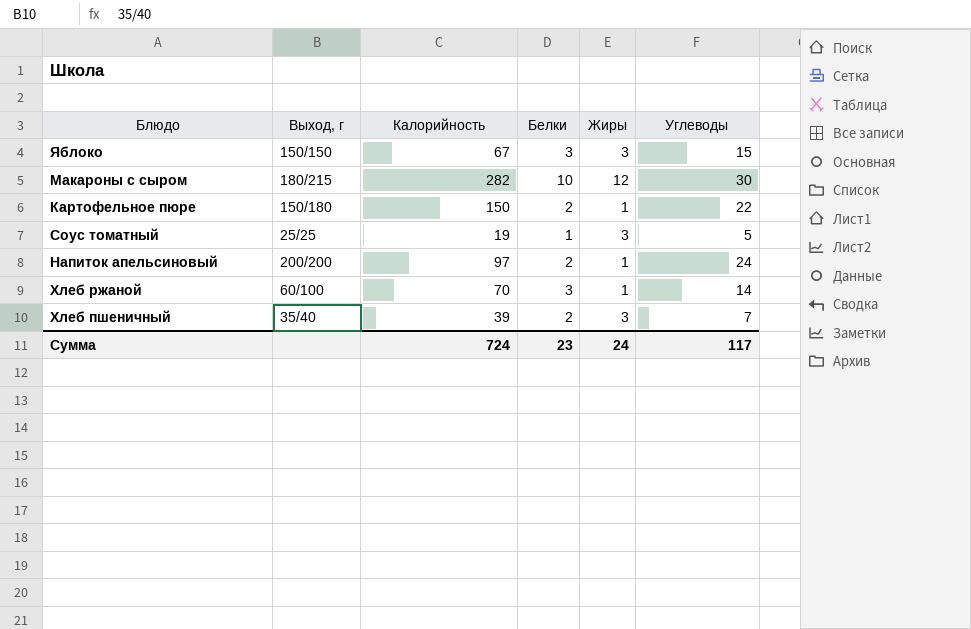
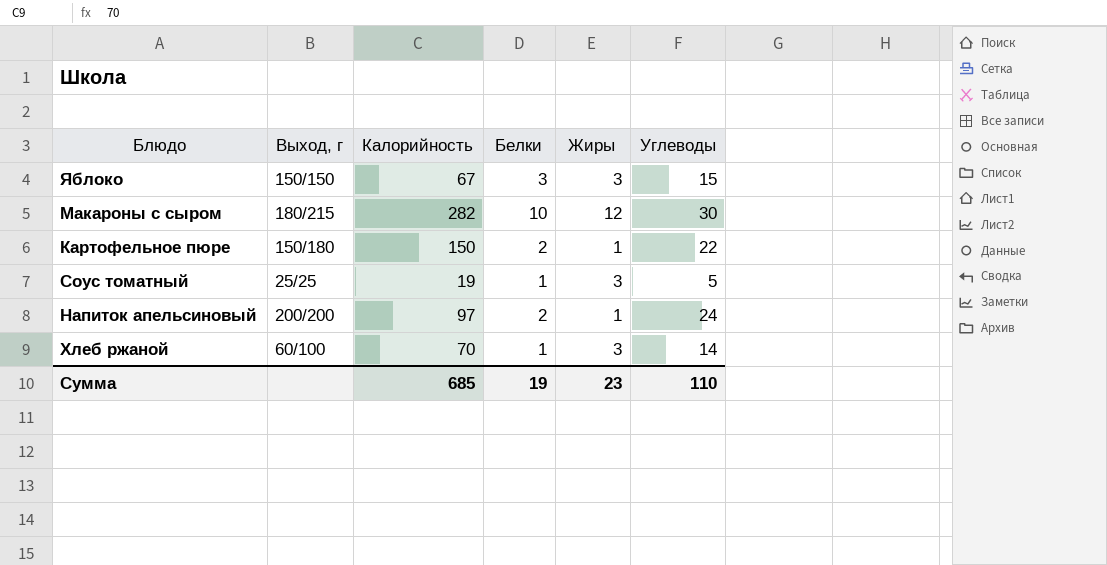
row Хлеб пшеничный: 35/40 | 39 | 2 | 3 | 7 -> none
Хлеб ржаной | Белки: 3 -> 1
Хлеб ржаной | Жиры: 1 -> 3
Сумма | Калорийность: 724 -> 685
Сумма | Белки: 23 -> 19
Сумма | Жиры: 24 -> 23
Сумма | Углеводы: 117 -> 110

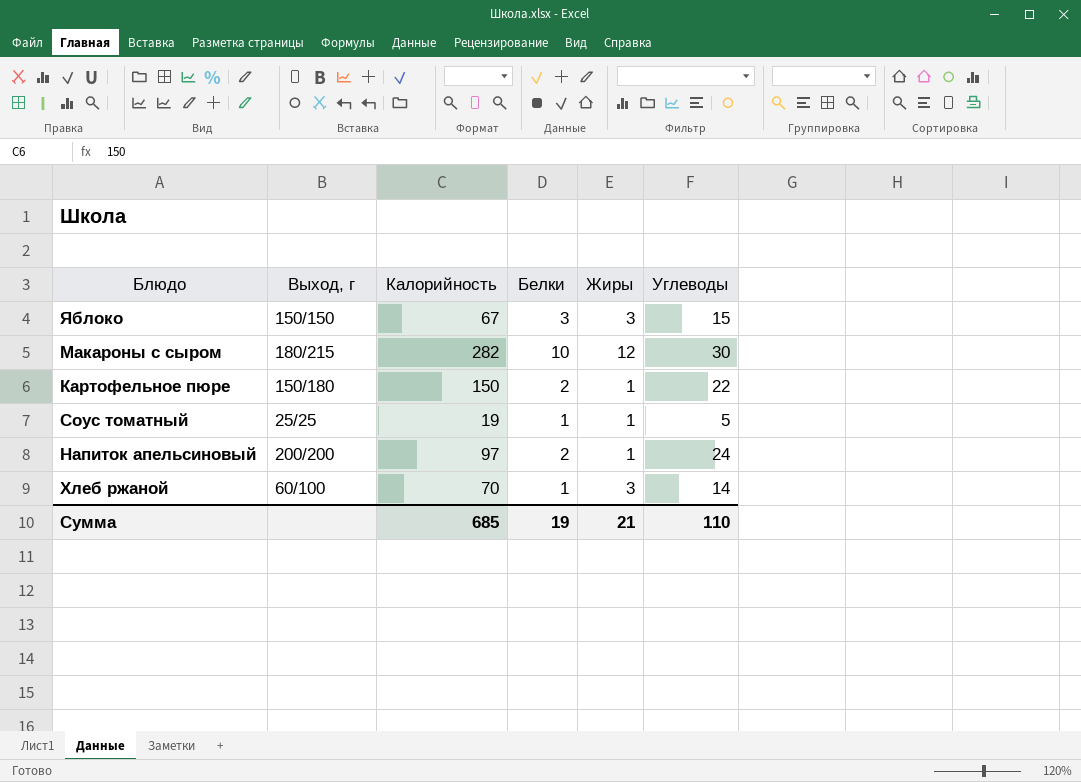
Соус томатный | Жиры: 3 -> 1
Сумма | Жиры: 23 -> 21

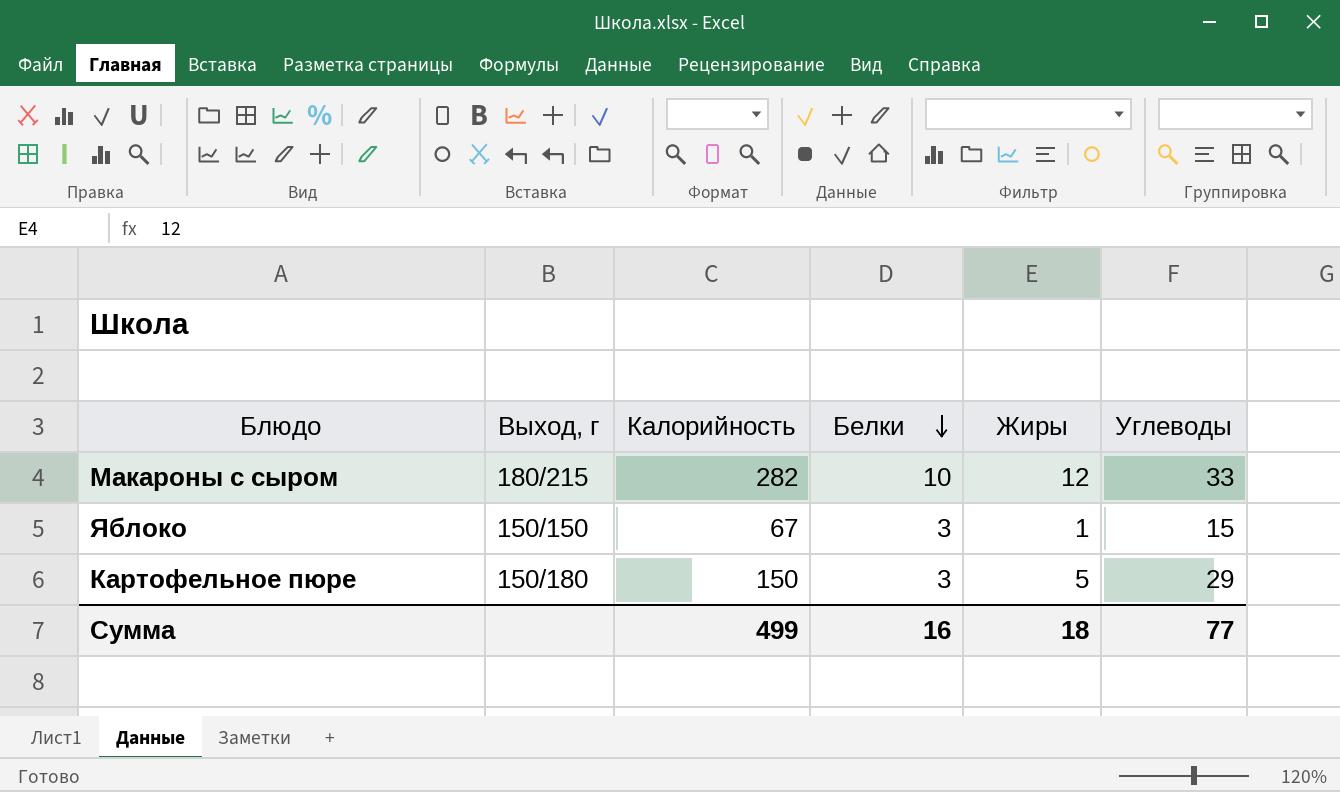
row order: none -> Белки descending
row Соус томатный: 25/25 | 19 | 1 | 1 | 5 -> none
row Напиток апельсиновый: 200/200 | 97 | 2 | 1 | 24 -> none
row Хлеб ржаной: 60/100 | 70 | 1 | 3 | 14 -> none
Макароны с сыром | Углеводы: 30 -> 33
Яблоко | Жиры: 3 -> 1
Картофельное пюре | Белки: 2 -> 3
Картофельное пюре | Жиры: 1 -> 5
Картофельное пюре | Углеводы: 22 -> 29
Сумма | Калорийность: 685 -> 499
Сумма | Белки: 19 -> 16
Сумма | Жиры: 21 -> 18
Сумма | Углеводы: 110 -> 77

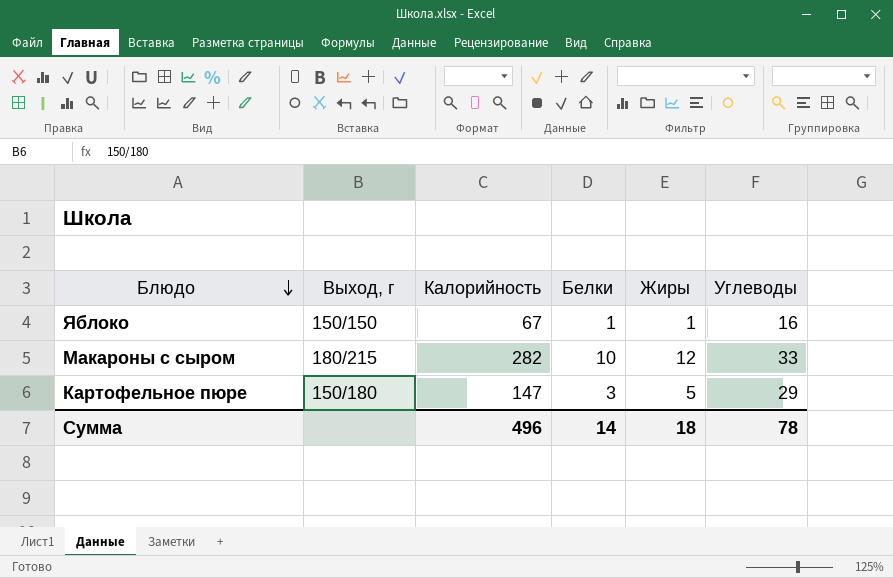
row order: Белки descending -> Блюдо descending
Яблоко | Белки: 3 -> 1
Яблоко | Углеводы: 15 -> 16
Картофельное пюре | Калорийность: 150 -> 147
Сумма | Калорийность: 499 -> 496
Сумма | Белки: 16 -> 14
Сумма | Углеводы: 77 -> 78

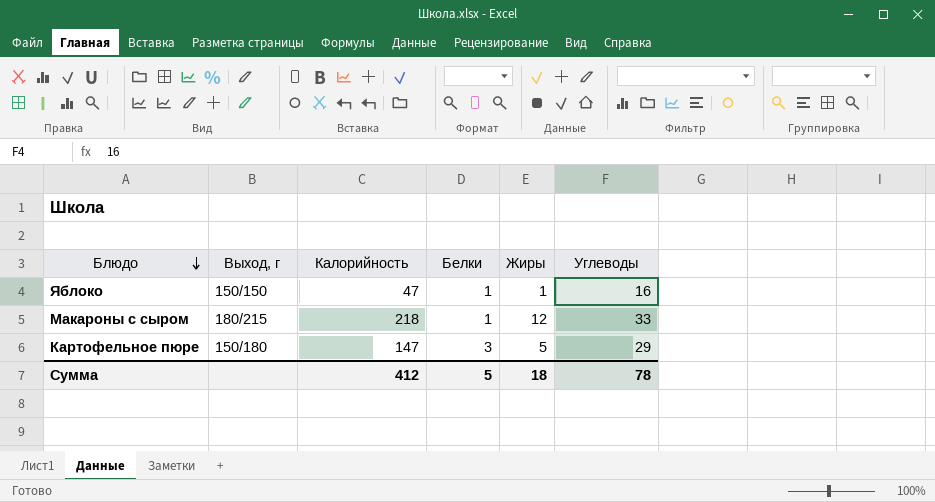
Яблоко | Калорийность: 67 -> 47
Макароны с сыром | Калорийность: 282 -> 218
Макароны с сыром | Белки: 10 -> 1
Сумма | Калорийность: 496 -> 412
Сумма | Белки: 14 -> 5

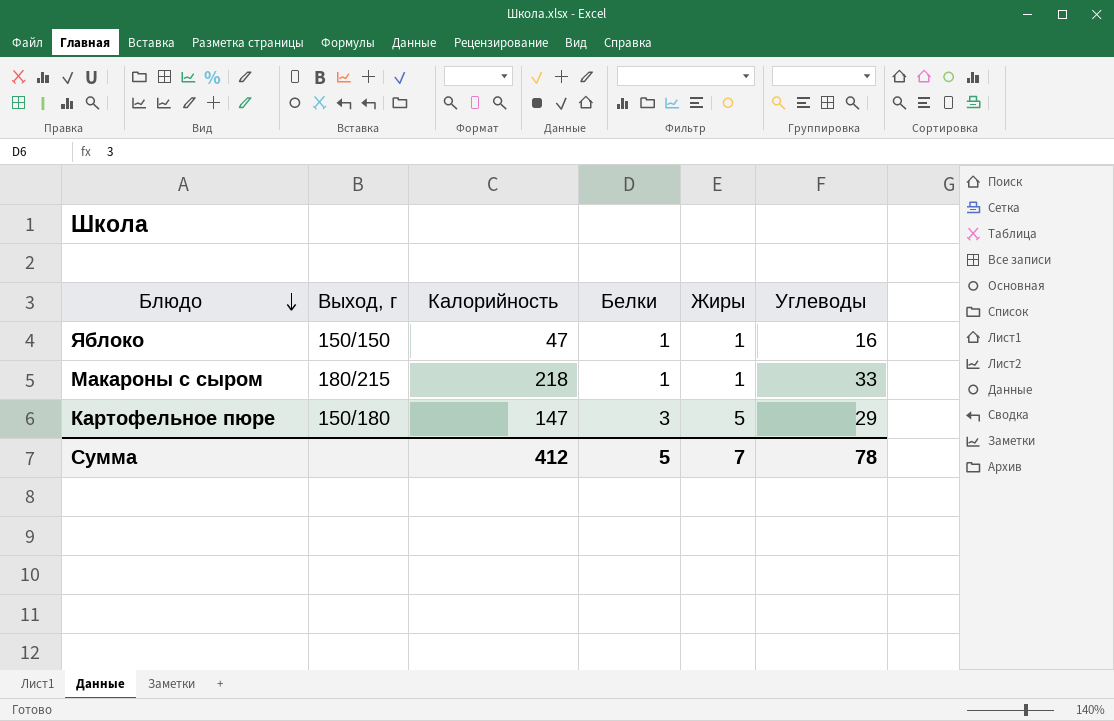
Макароны с сыром | Жиры: 12 -> 1
Сумма | Жиры: 18 -> 7

